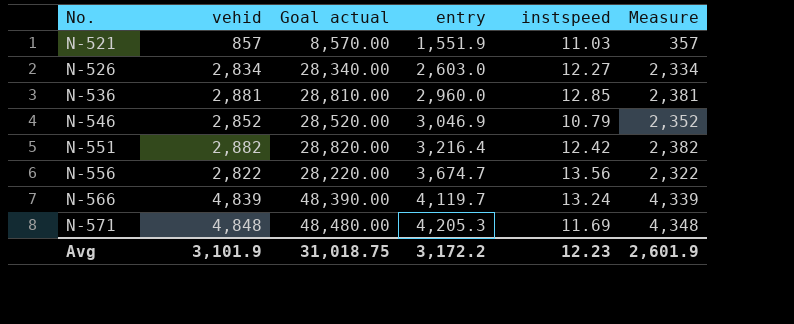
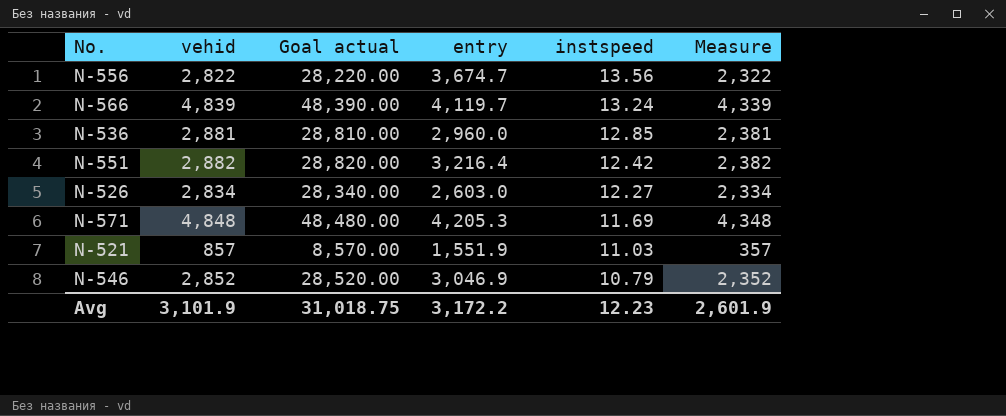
row order: No. ascending -> instspeed descending

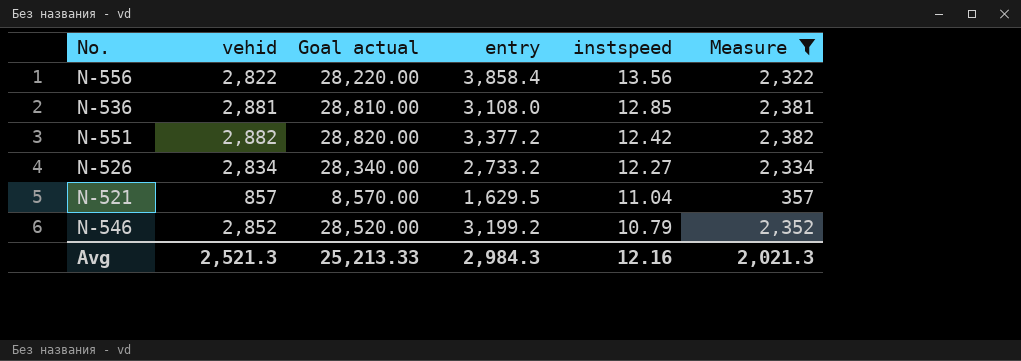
filter: none -> Measure <= 2,382
N-556 | entry: 3,674.7 -> 3,858.4
N-536 | entry: 2,960.0 -> 3,108.0
N-551 | entry: 3,216.4 -> 3,377.2
N-526 | entry: 2,603.0 -> 2,733.2
N-521 | entry: 1,551.9 -> 1,629.5
N-521 | instspeed: 11.03 -> 11.04
N-546 | entry: 3,046.9 -> 3,199.2
Avg | vehid: 3,101.9 -> 2,521.3
Avg | Goal actual: 31,018.75 -> 25,213.33
Avg | entry: 3,172.2 -> 2,984.3
Avg | instspeed: 12.23 -> 12.16
Avg | Measure: 2,601.9 -> 2,021.3

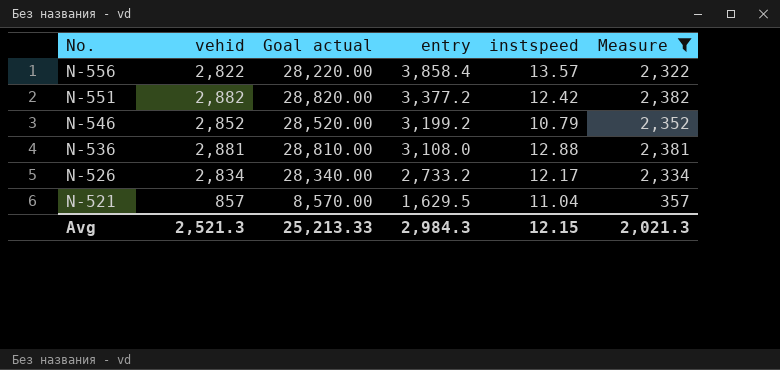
row order: instspeed descending -> No. descending
N-556 | instspeed: 13.56 -> 13.57
N-536 | instspeed: 12.85 -> 12.88
N-526 | instspeed: 12.27 -> 12.17
Avg | instspeed: 12.16 -> 12.15

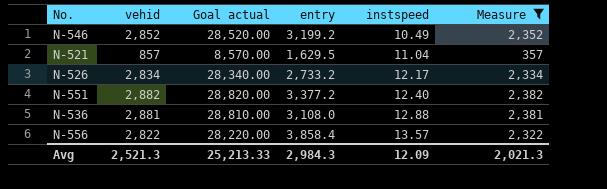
row order: No. descending -> instspeed ascending
N-546 | instspeed: 10.79 -> 10.49
N-551 | instspeed: 12.42 -> 12.40
Avg | instspeed: 12.15 -> 12.09

